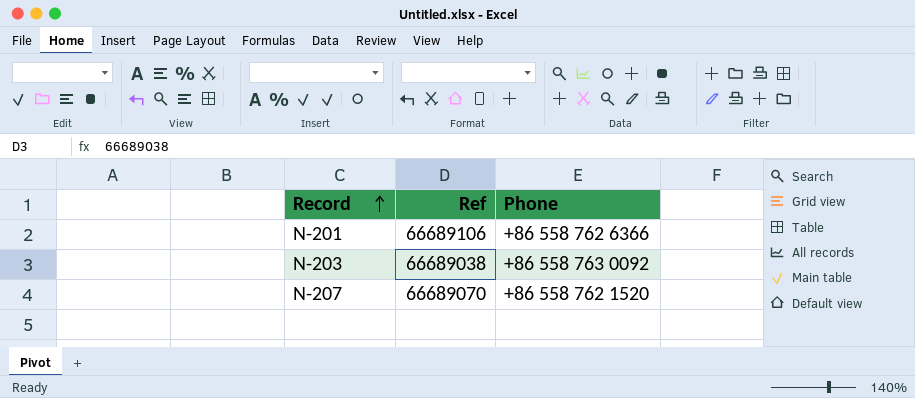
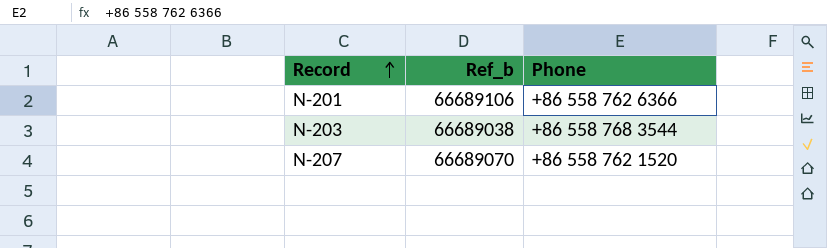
column name: Ref -> Ref_b
N-203 | Phone: +86 558 763 0092 -> +86 558 768 3544

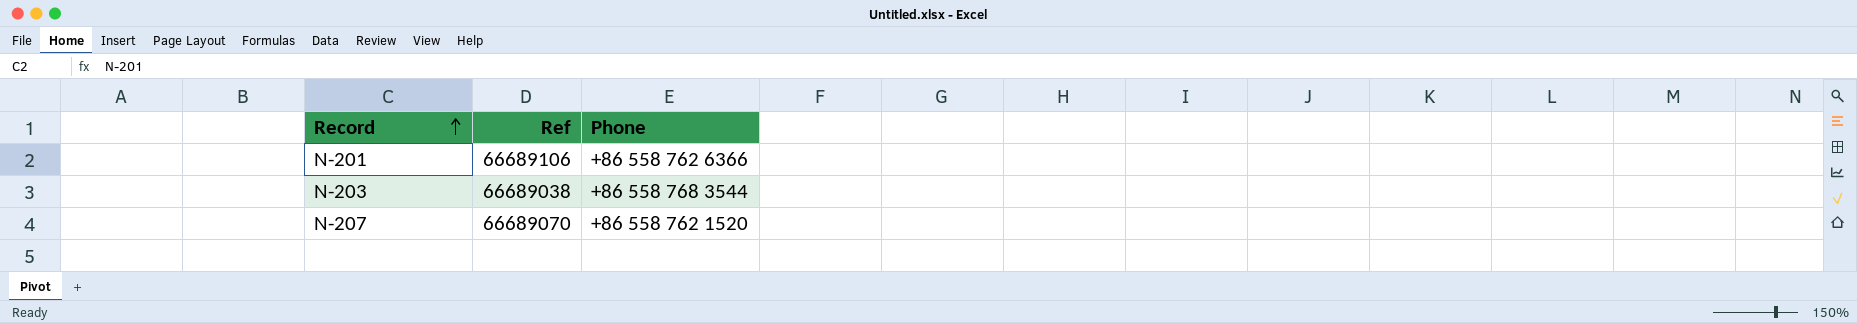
column name: Ref_b -> Ref

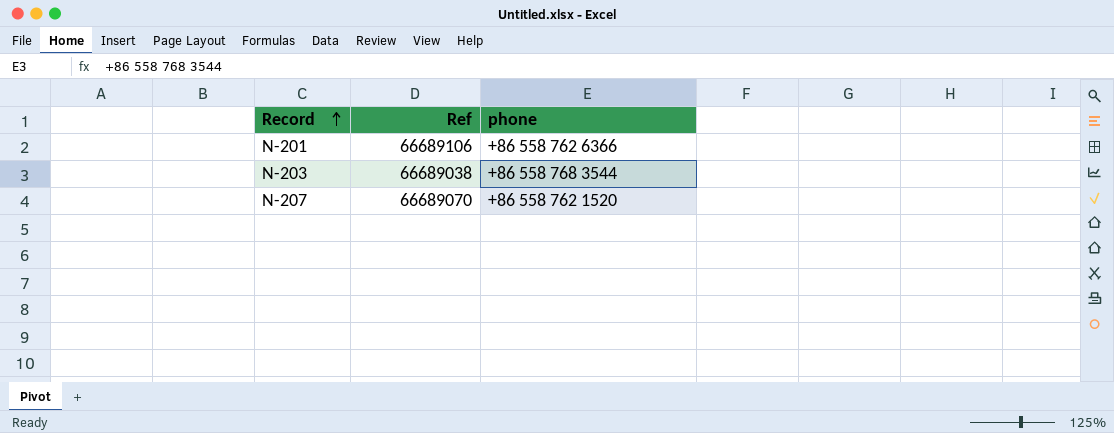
column name: Phone -> phone

